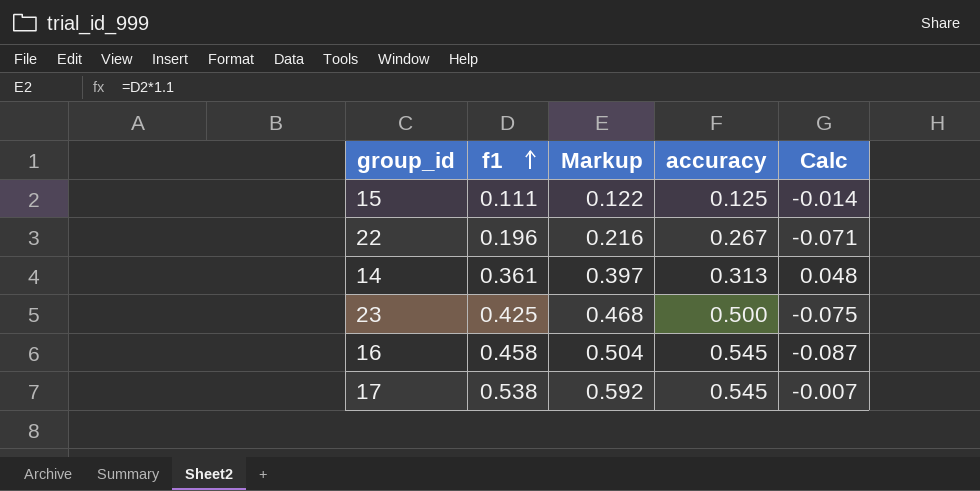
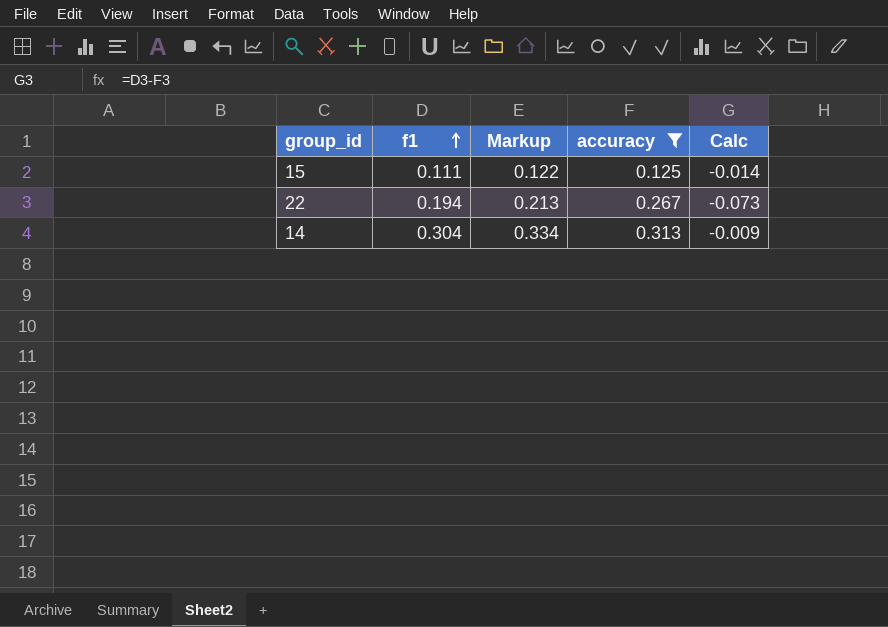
filter: none -> accuracy <= 0.313
22 | f1: 0.196 -> 0.194
22 | Markup: 0.216 -> 0.213
22 | Calc: -0.071 -> -0.073
14 | f1: 0.361 -> 0.304
14 | Markup: 0.397 -> 0.334
14 | Calc: 0.048 -> -0.009

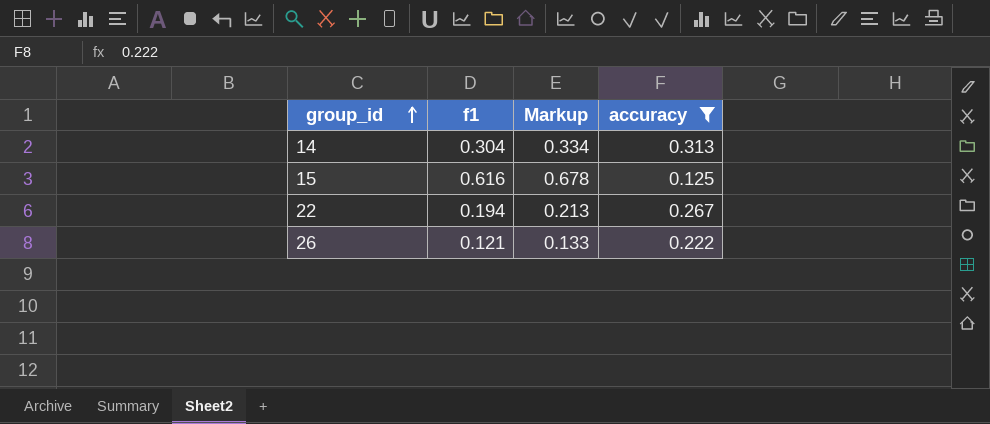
row order: f1 ascending -> group_id ascending
column Calc | formula: [f1] - [accuracy] -> none
15 | f1: 0.111 -> 0.616
15 | Markup: 0.122 -> 0.678
row 26: none -> 0.121 | 0.133 | 0.222

